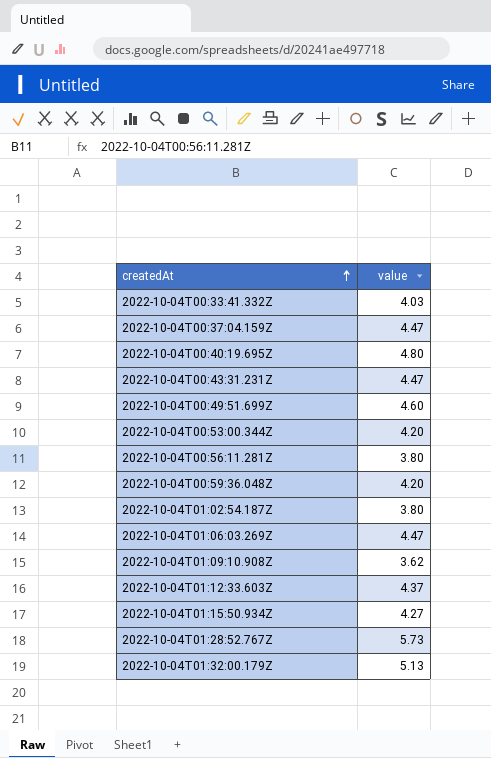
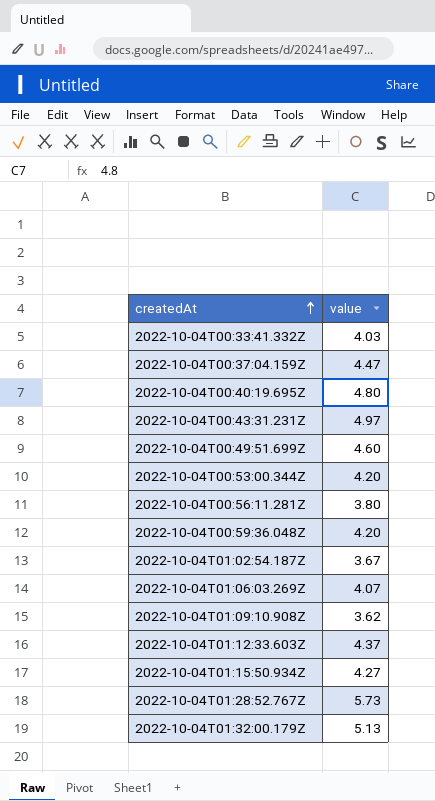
2022-10-04T00:43:31.231Z | value: 4.47 -> 4.97
2022-10-04T01:02:54.187Z | value: 3.80 -> 3.67
2022-10-04T01:06:03.269Z | value: 4.47 -> 4.07

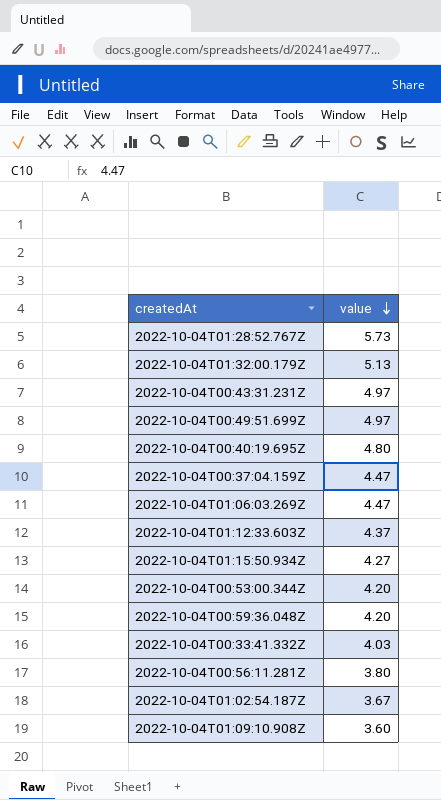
row order: createdAt ascending -> value descending
2022-10-04T00:49:51.699Z | value: 4.60 -> 4.97
2022-10-04T01:06:03.269Z | value: 4.07 -> 4.47
2022-10-04T01:09:10.908Z | value: 3.62 -> 3.60

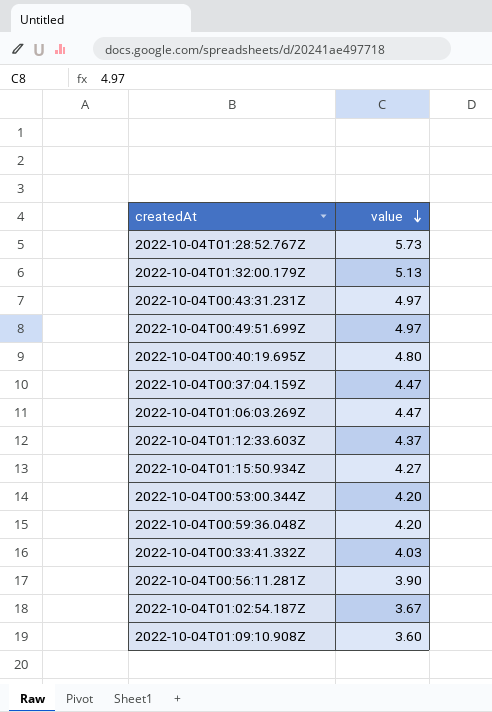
2022-10-04T00:56:11.281Z | value: 3.80 -> 3.90

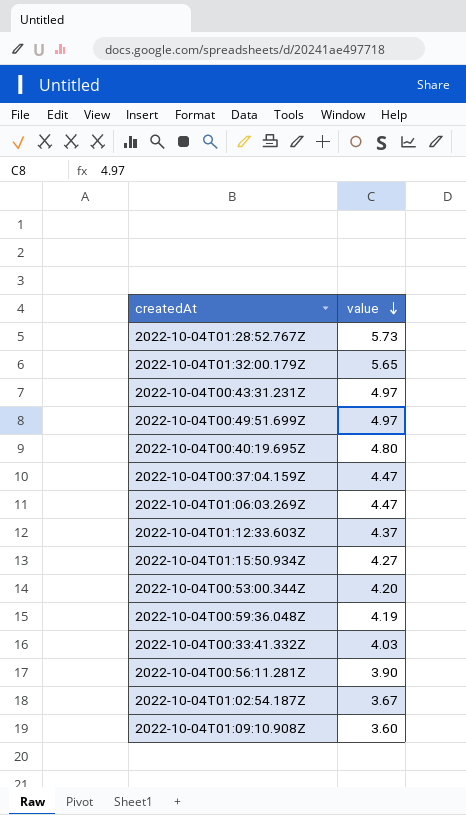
2022-10-04T01:32:00.179Z | value: 5.13 -> 5.65
2022-10-04T00:59:36.048Z | value: 4.20 -> 4.19

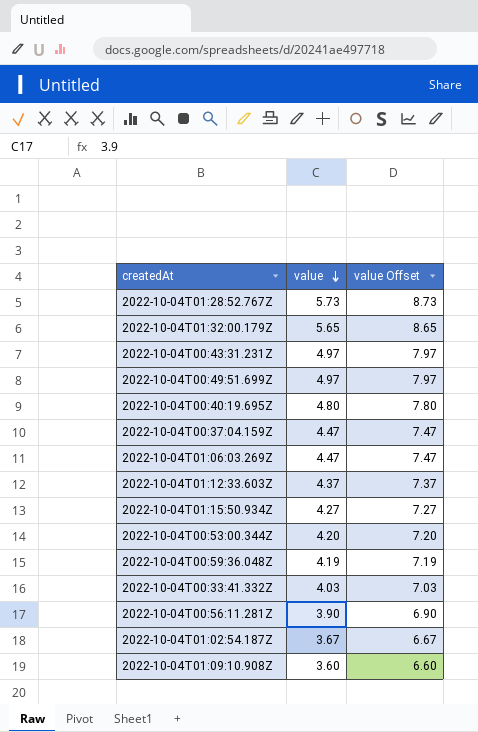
column value Offset | formula: none -> [value] + 3

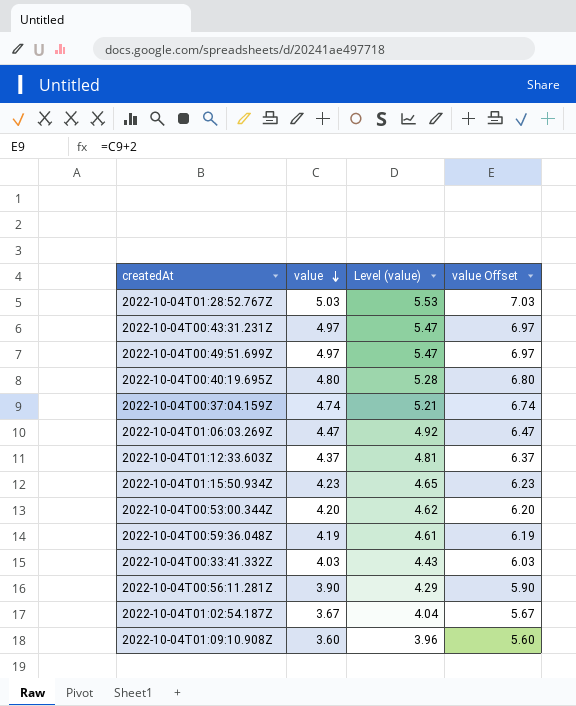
column Level (value) | formula: none -> [value] * 1.1
column value Offset | formula: [value] + 3 -> [value] + 2
row 2022-10-04T01:32:00.179Z: 5.65 | 8.65 -> none
2022-10-04T01:28:52.767Z | value: 5.73 -> 5.03
2022-10-04T00:37:04.159Z | value: 4.47 -> 4.74
2022-10-04T01:15:50.934Z | value: 4.27 -> 4.23

